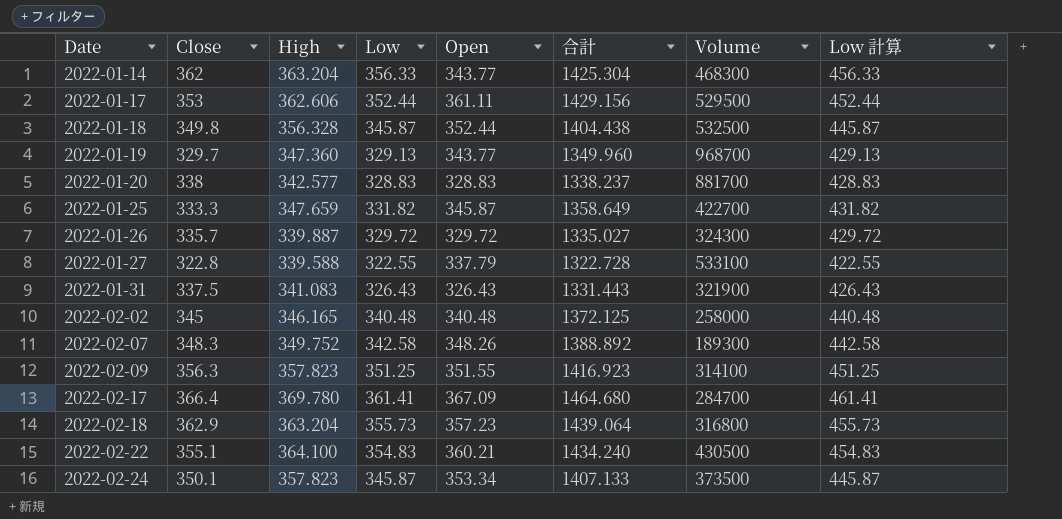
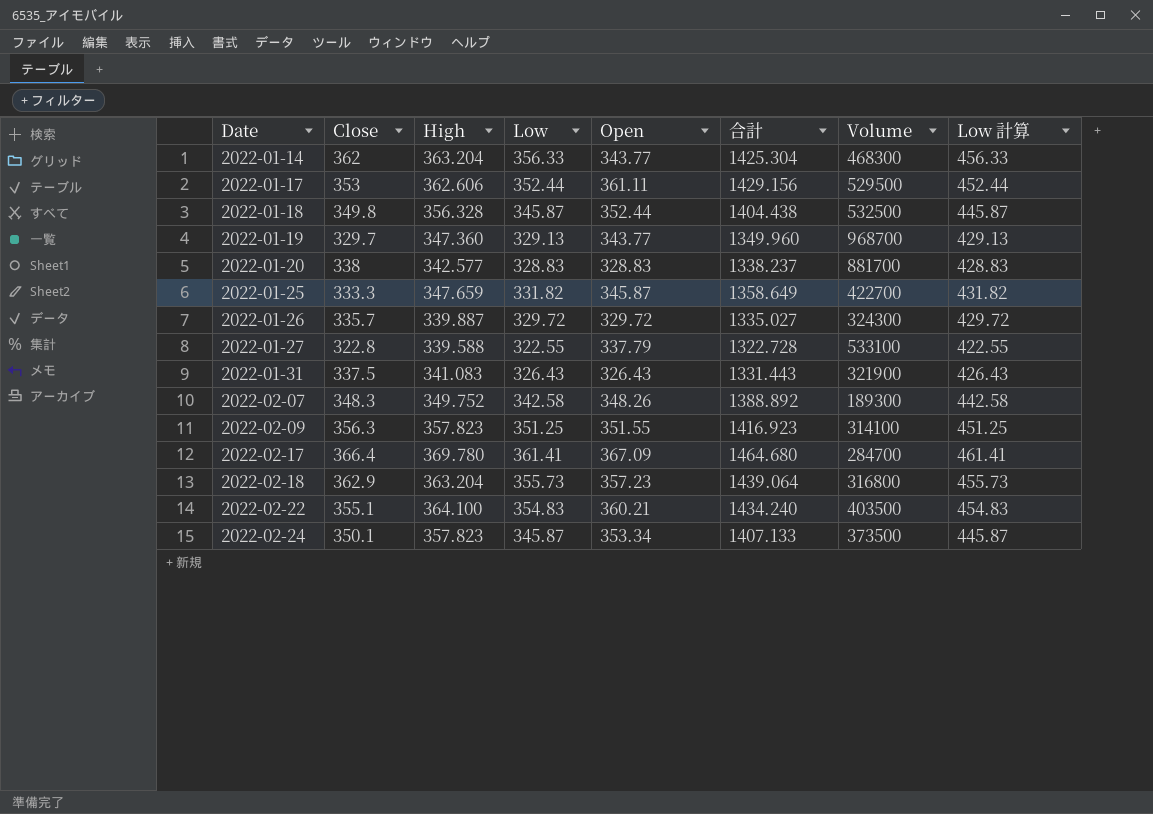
row 2022-02-02: 345 | 346.165 | 340.48 | 340.48 | 1372.125 | 258000 | 440.48 -> none
2022-02-22 | Volume: 430500 -> 403500

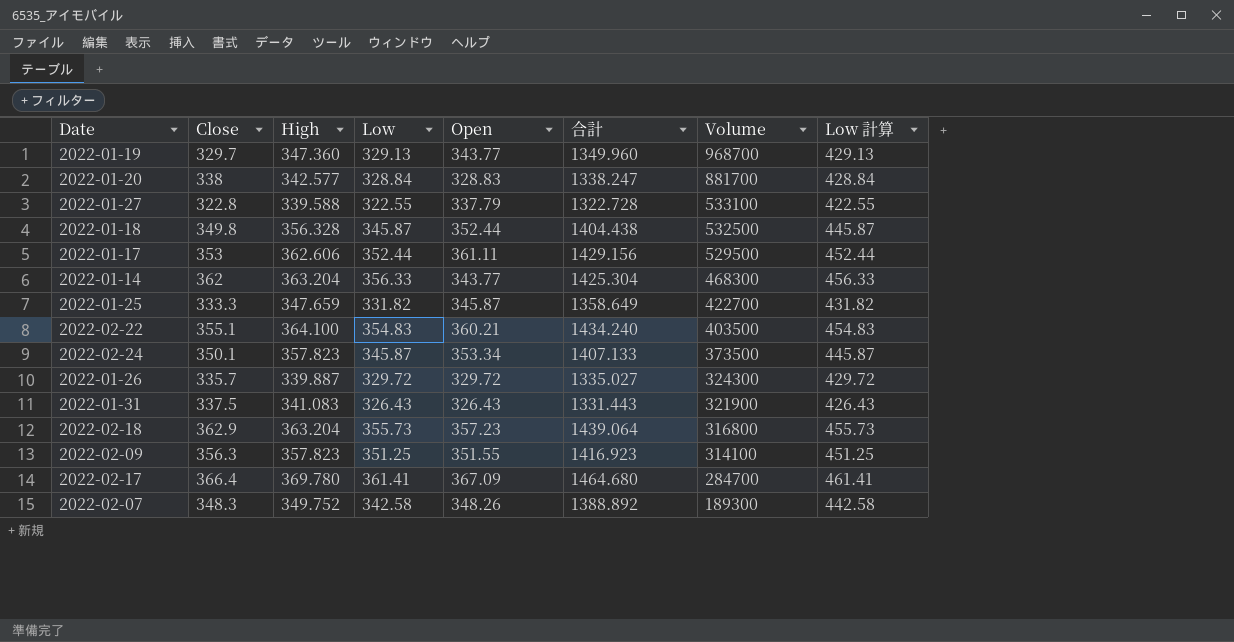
row order: Date ascending -> Volume descending
2022-01-20 | Low: 328.83 -> 328.84
2022-01-20 | 合計: 1338.237 -> 1338.247
2022-01-20 | Low 計算: 428.83 -> 428.84

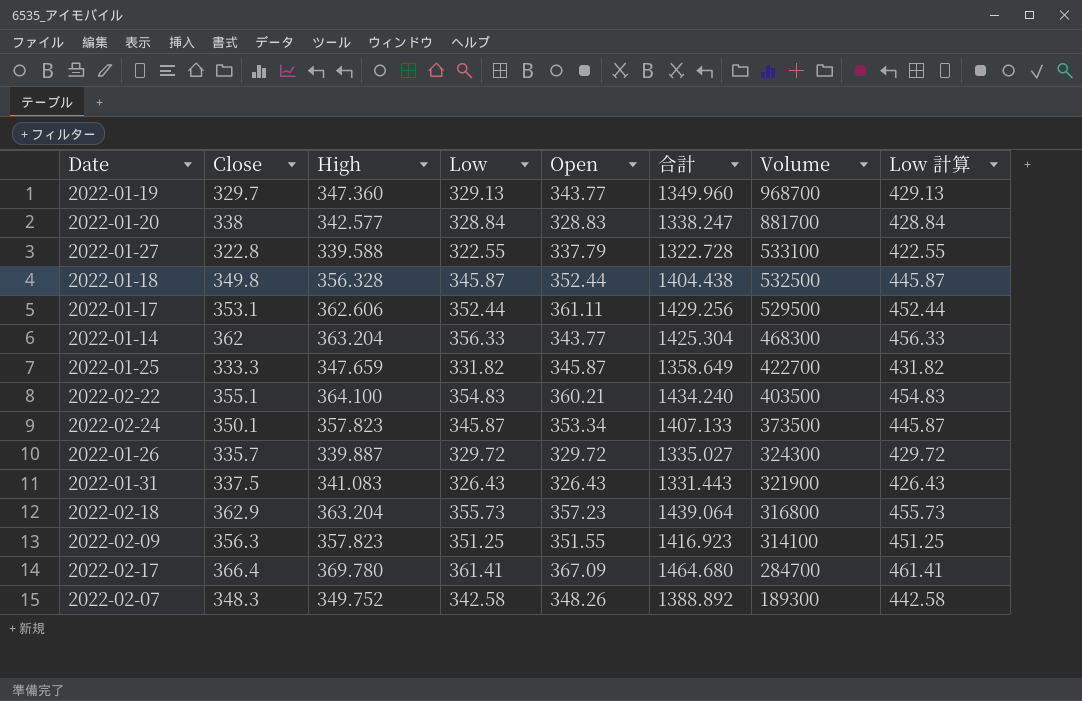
2022-01-17 | Close: 353 -> 353.1
2022-01-17 | 合計: 1429.156 -> 1429.256

